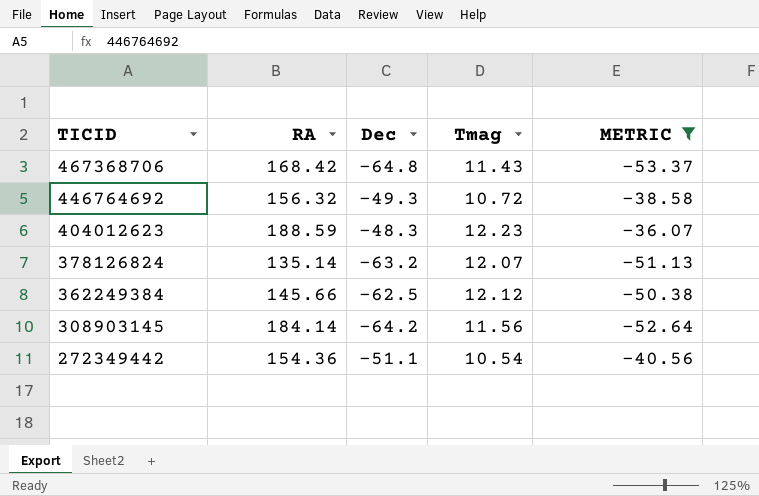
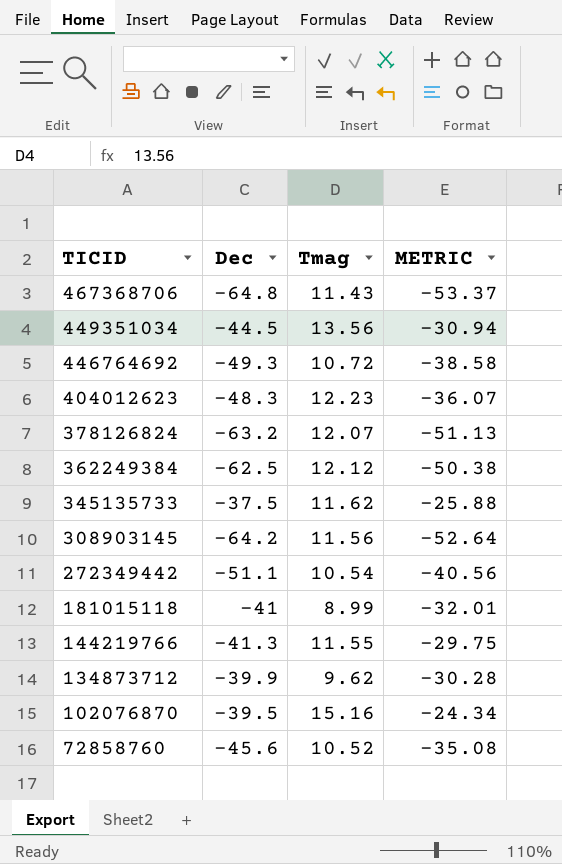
filter: METRIC <= -36.07 -> none
column RA | position: 2 -> none

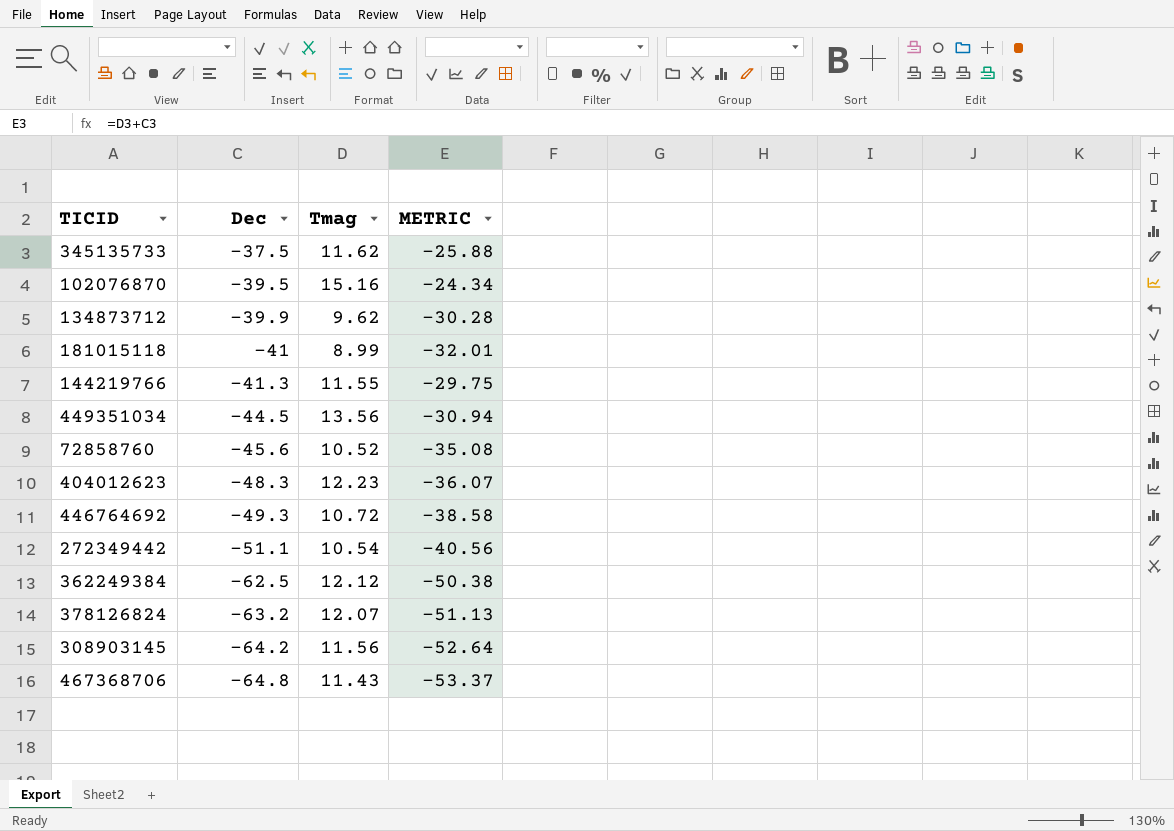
row order: TICID descending -> Dec descending

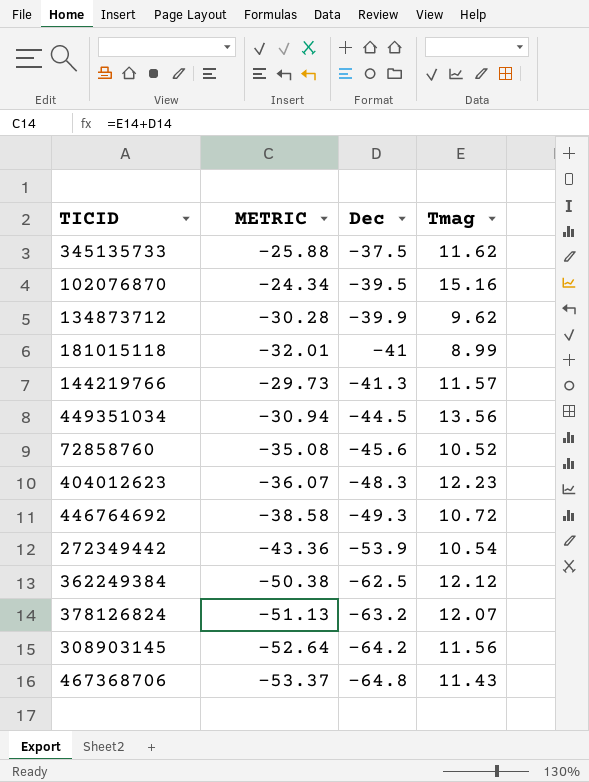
column METRIC | position: 4 -> 2
144219766 | METRIC: -29.75 -> -29.73
144219766 | Tmag: 11.55 -> 11.57
272349442 | METRIC: -40.56 -> -43.36
272349442 | Dec: -51.1 -> -53.9

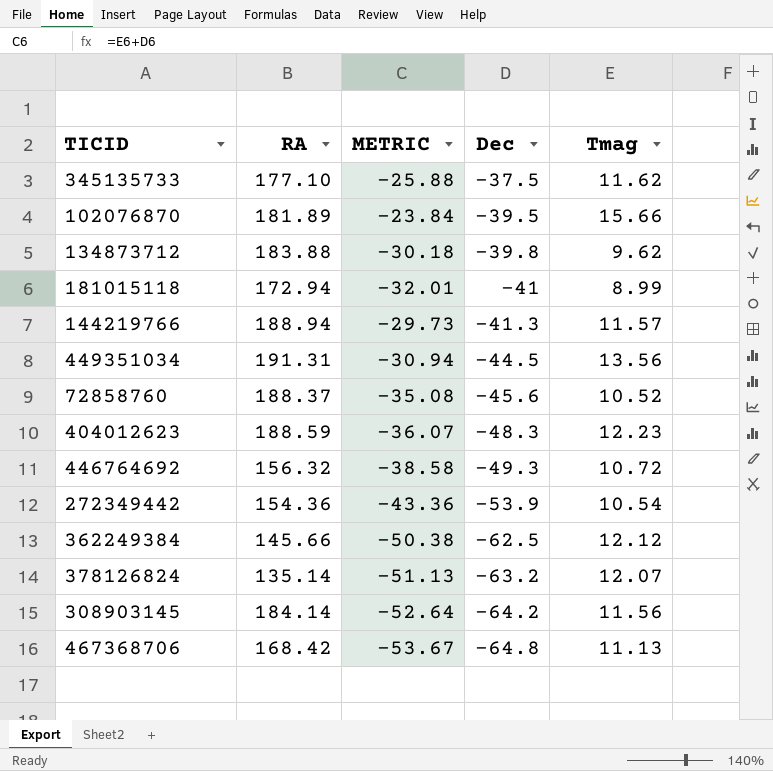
column RA | position: none -> 2
102076870 | METRIC: -24.34 -> -23.84
102076870 | Tmag: 15.16 -> 15.66
134873712 | METRIC: -30.28 -> -30.18
134873712 | Dec: -39.9 -> -39.8
467368706 | METRIC: -53.37 -> -53.67
467368706 | Tmag: 11.43 -> 11.13

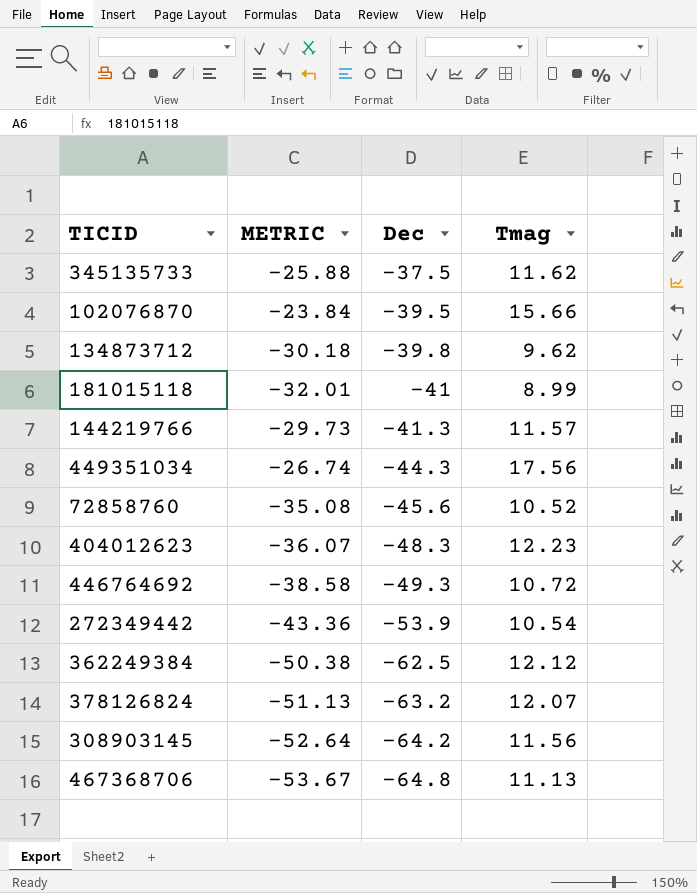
column RA | position: 2 -> none
449351034 | METRIC: -30.94 -> -26.74
449351034 | Dec: -44.5 -> -44.3
449351034 | Tmag: 13.56 -> 17.56

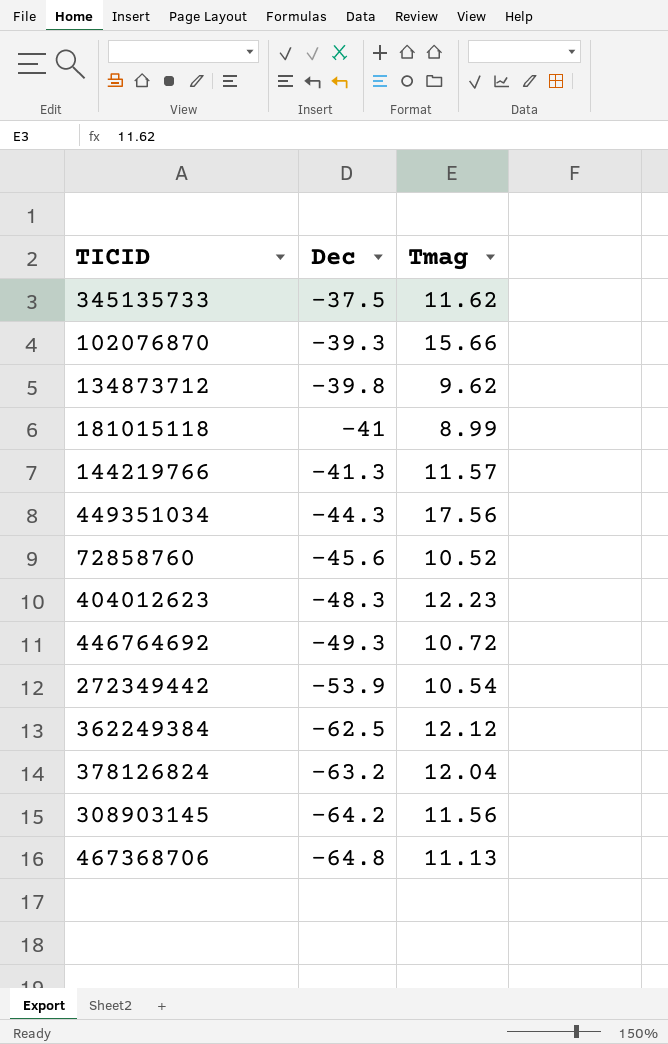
column METRIC | formula: [Dec] + [Tmag] -> none
102076870 | Dec: -39.5 -> -39.3
378126824 | Tmag: 12.07 -> 12.04

